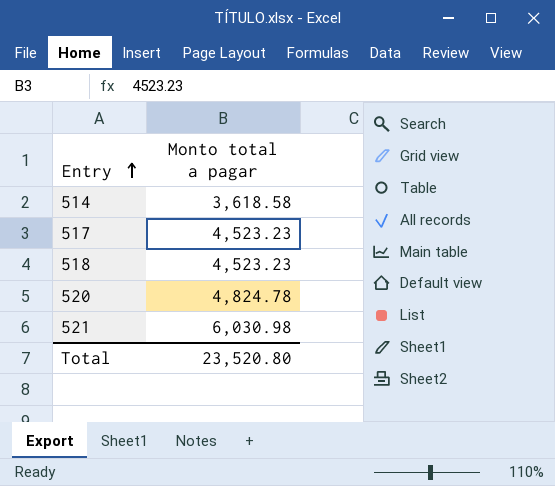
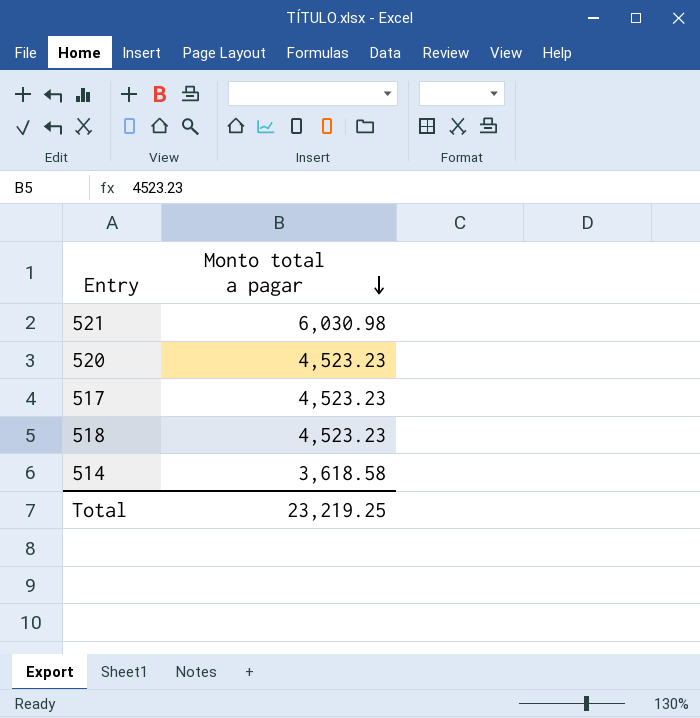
row order: Entry ascending -> Monto total a pagar descending
520 | Monto total a pagar: 4,824.78 -> 4,523.23
Total | Monto total a pagar: 23,520.80 -> 23,219.25

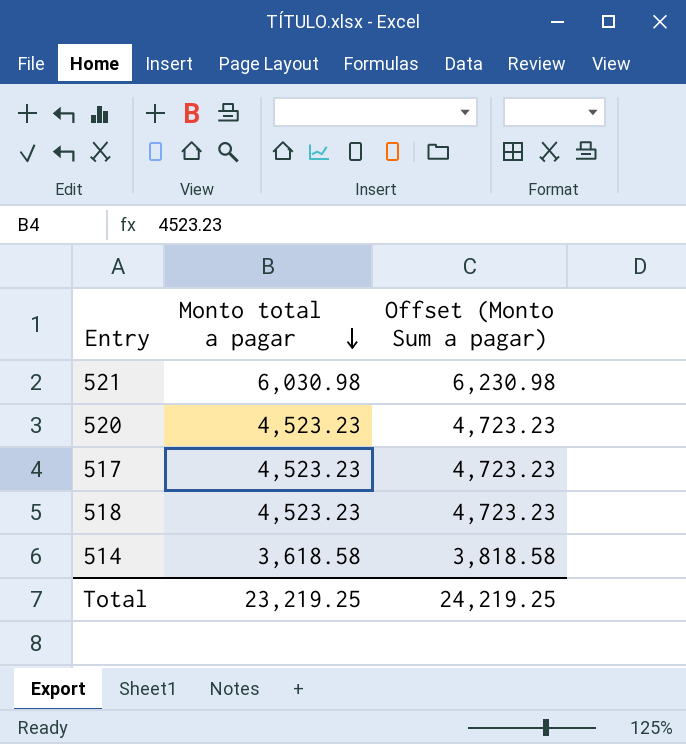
column Offset (Monto Sum a pagar) | formula: none -> [Monto total a pagar] + 200

